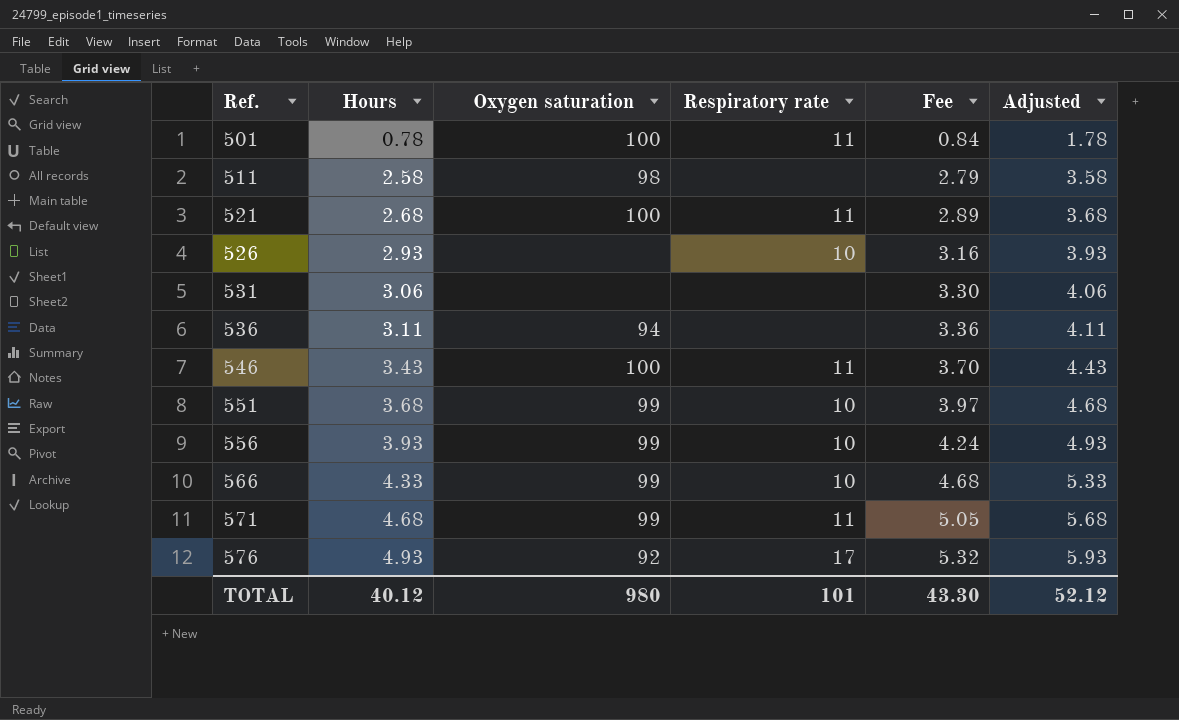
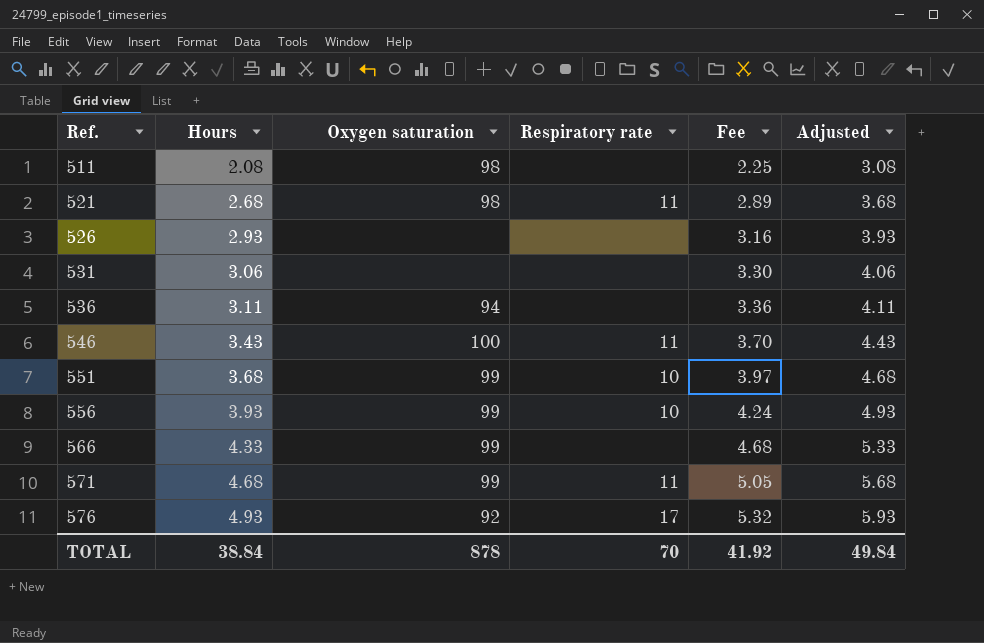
row 501: 0.78 | 100 | 11 | 0.84 | 1.78 -> none
511 | Hours: 2.58 -> 2.08
511 | Fee: 2.79 -> 2.25
511 | Adjusted: 3.58 -> 3.08
521 | Oxygen saturation: 100 -> 98
526 | Respiratory rate: 10 -> none
566 | Respiratory rate: 10 -> none
TOTAL | Hours: 40.12 -> 38.84
TOTAL | Oxygen saturation: 980 -> 878
TOTAL | Respiratory rate: 101 -> 70
TOTAL | Fee: 43.30 -> 41.92
TOTAL | Adjusted: 52.12 -> 49.84

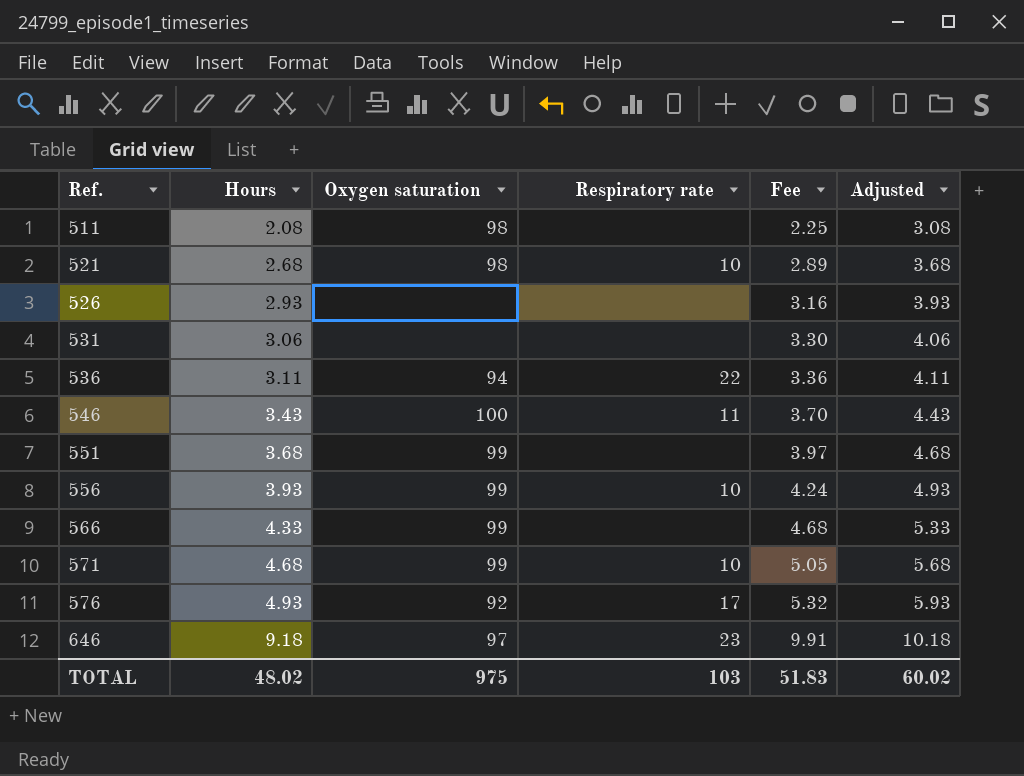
521 | Respiratory rate: 11 -> 10
536 | Respiratory rate: none -> 22
551 | Respiratory rate: 10 -> none
571 | Respiratory rate: 11 -> 10
row 646: none -> 9.18 | 97 | 23 | 9.91 | 10.18
TOTAL | Hours: 38.84 -> 48.02
TOTAL | Oxygen saturation: 878 -> 975
TOTAL | Respiratory rate: 70 -> 103
TOTAL | Fee: 41.92 -> 51.83
TOTAL | Adjusted: 49.84 -> 60.02

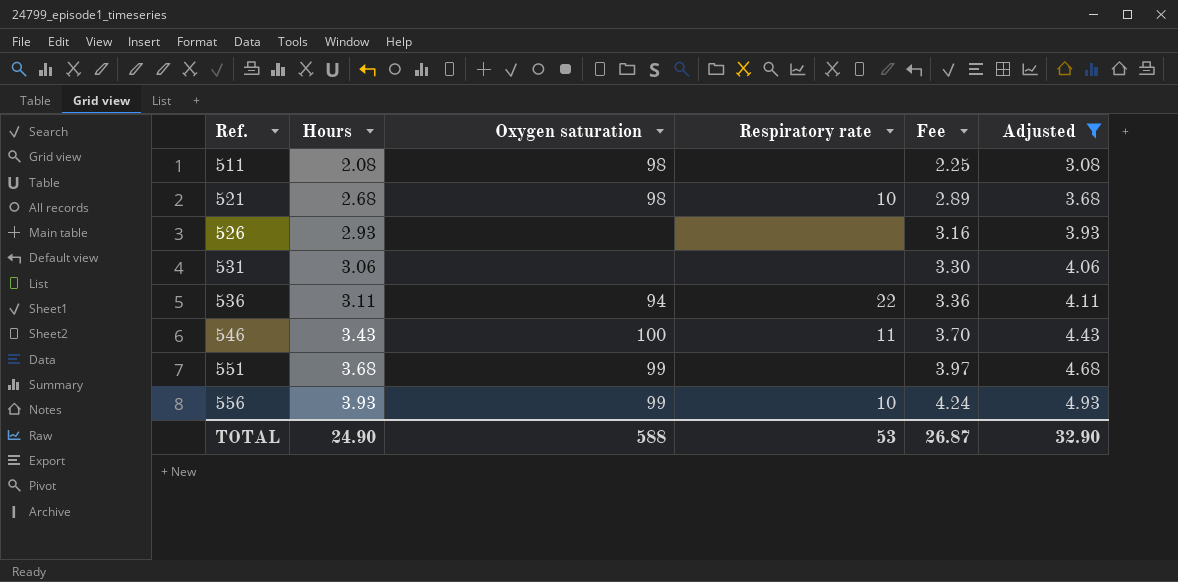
filter: none -> Adjusted <= 4.93
TOTAL | Hours: 48.02 -> 24.90
TOTAL | Oxygen saturation: 975 -> 588
TOTAL | Respiratory rate: 103 -> 53
TOTAL | Fee: 51.83 -> 26.87
TOTAL | Adjusted: 60.02 -> 32.90

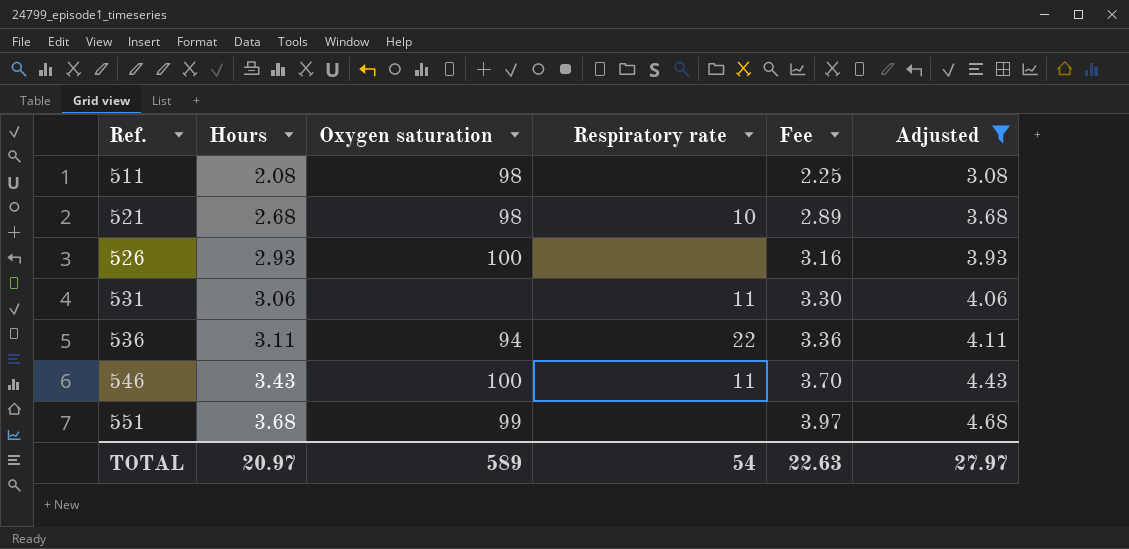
row 556: 3.93 | 99 | 10 | 4.24 | 4.93 -> none
526 | Oxygen saturation: none -> 100
531 | Respiratory rate: none -> 11
TOTAL | Hours: 24.90 -> 20.97
TOTAL | Oxygen saturation: 588 -> 589
TOTAL | Respiratory rate: 53 -> 54
TOTAL | Fee: 26.87 -> 22.63
TOTAL | Adjusted: 32.90 -> 27.97

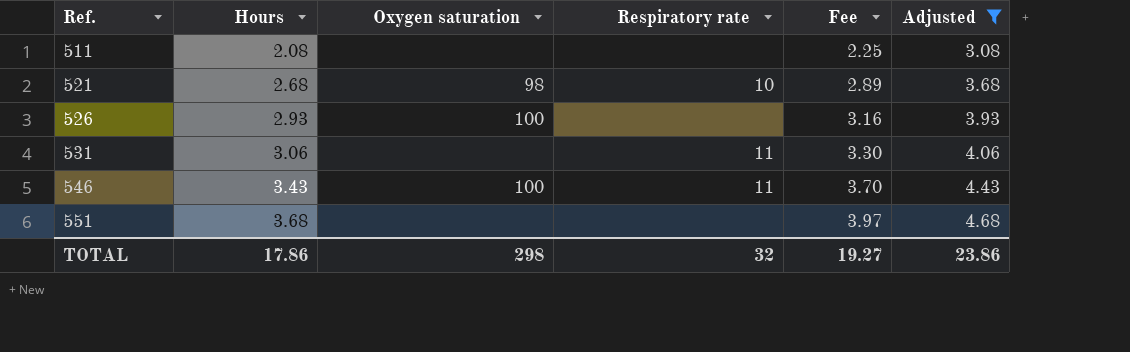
row 536: 3.11 | 94 | 22 | 3.36 | 4.11 -> none
511 | Oxygen saturation: 98 -> none
551 | Oxygen saturation: 99 -> none
TOTAL | Hours: 20.97 -> 17.86
TOTAL | Oxygen saturation: 589 -> 298
TOTAL | Respiratory rate: 54 -> 32
TOTAL | Fee: 22.63 -> 19.27
TOTAL | Adjusted: 27.97 -> 23.86

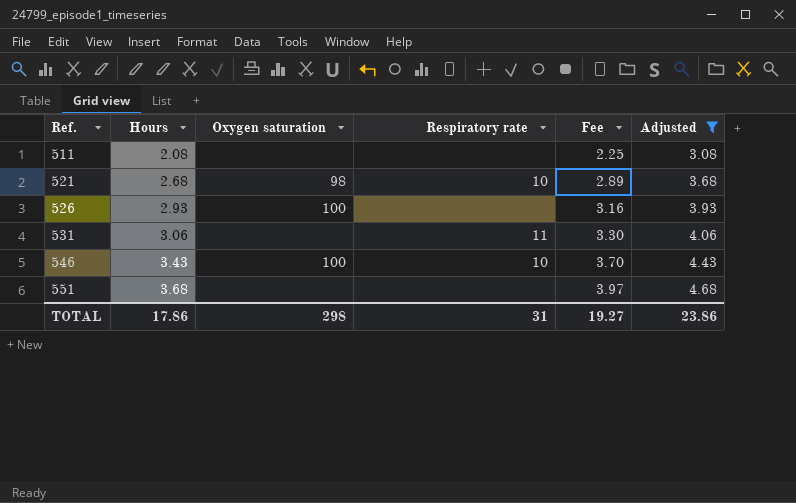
546 | Respiratory rate: 11 -> 10
TOTAL | Respiratory rate: 32 -> 31

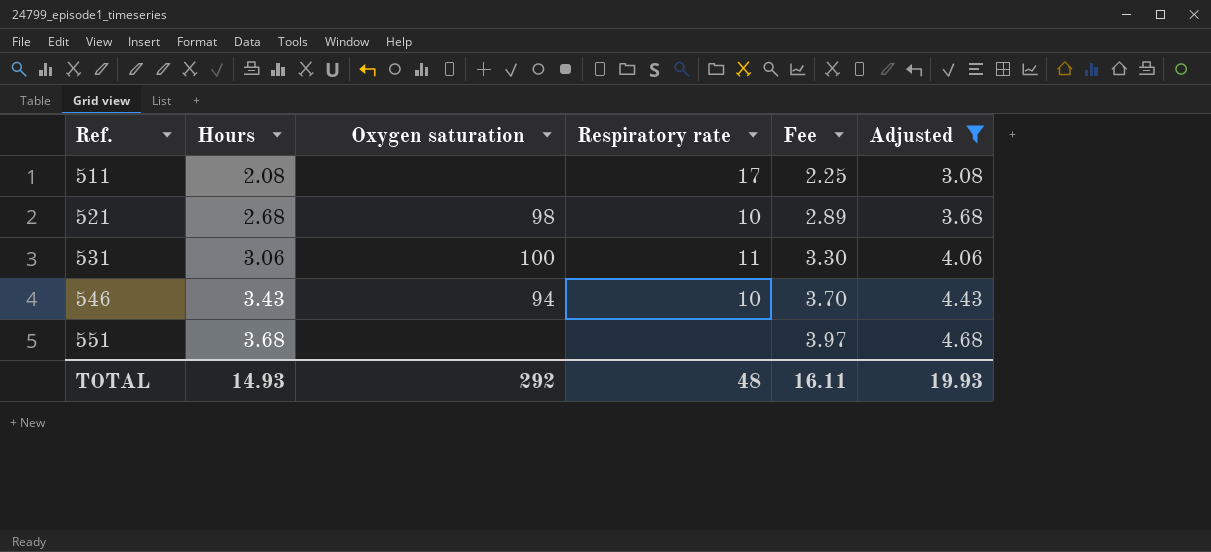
row 526: 2.93 | 100 | none | 3.16 | 3.93 -> none
511 | Respiratory rate: none -> 17
531 | Oxygen saturation: none -> 100
546 | Oxygen saturation: 100 -> 94
TOTAL | Hours: 17.86 -> 14.93
TOTAL | Oxygen saturation: 298 -> 292
TOTAL | Respiratory rate: 31 -> 48
TOTAL | Fee: 19.27 -> 16.11
TOTAL | Adjusted: 23.86 -> 19.93

